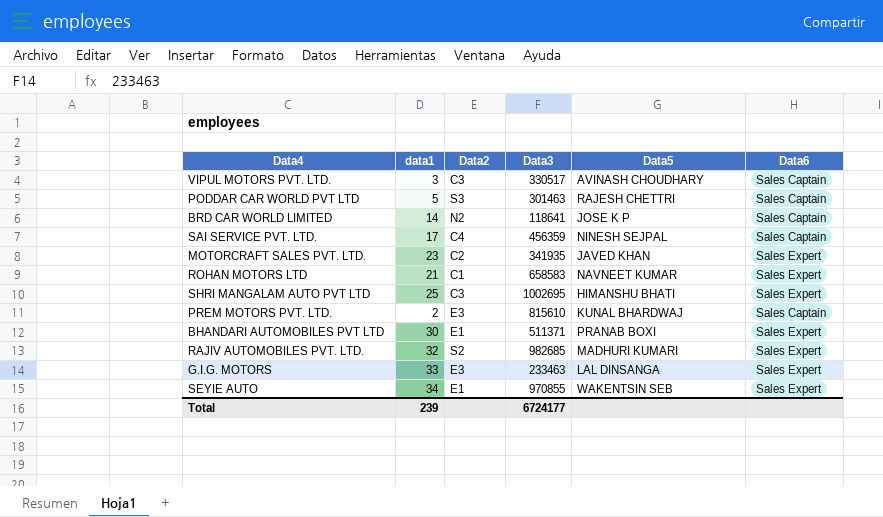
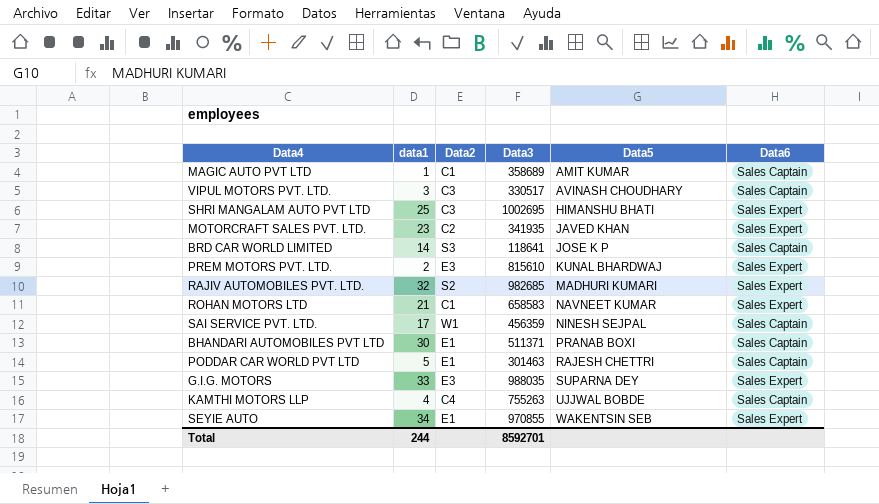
row order: none -> Data5 ascending
row MAGIC AUTO PVT LTD: none -> 1 | C1 | 358689 | AMIT KUMAR | Sales Captain
BRD CAR WORLD LIMITED | Data2: N2 -> S3
PREM MOTORS PVT. LTD. | Data6: Sales Captain -> Sales Expert
SAI SERVICE PVT. LTD. | Data2: C4 -> W1
BHANDARI AUTOMOBILES PVT LTD | Data6: Sales Expert -> Sales Captain
PODDAR CAR WORLD PVT LTD | Data2: S3 -> E1
G.I.G. MOTORS | Data3: 233463 -> 988035
G.I.G. MOTORS | Data5: LAL DINSANGA -> SUPARNA DEY
row KAMTHI MOTORS LLP: none -> 4 | C4 | 755263 | UJJWAL BOBDE | Sales Captain
Total | data1: 239 -> 244
Total | Data3: 6724177 -> 8592701

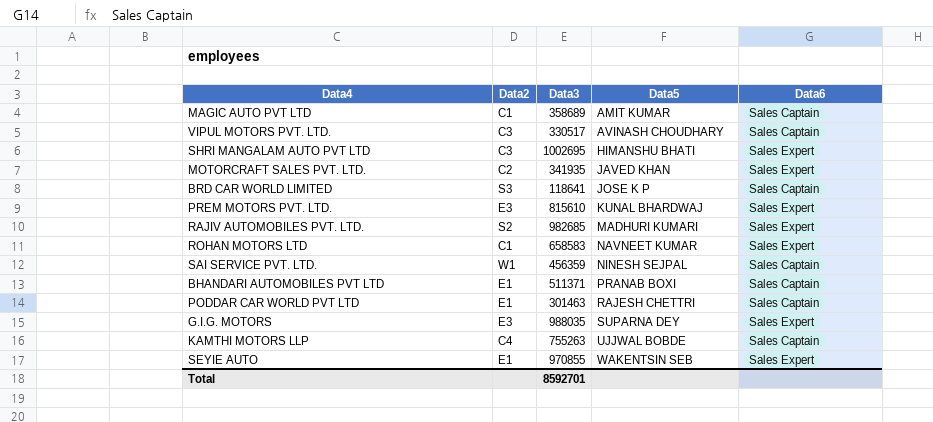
column data1 | position: 2 -> none

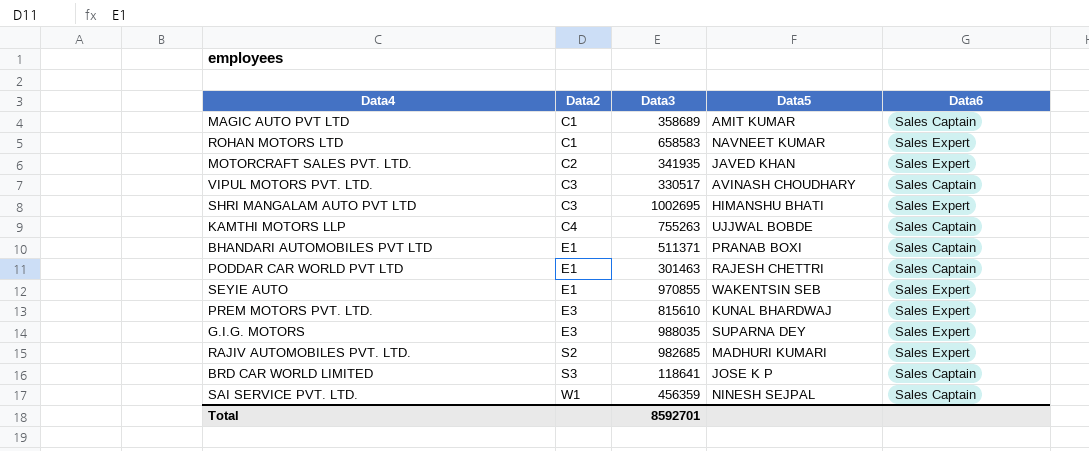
row order: Data5 ascending -> Data2 ascending

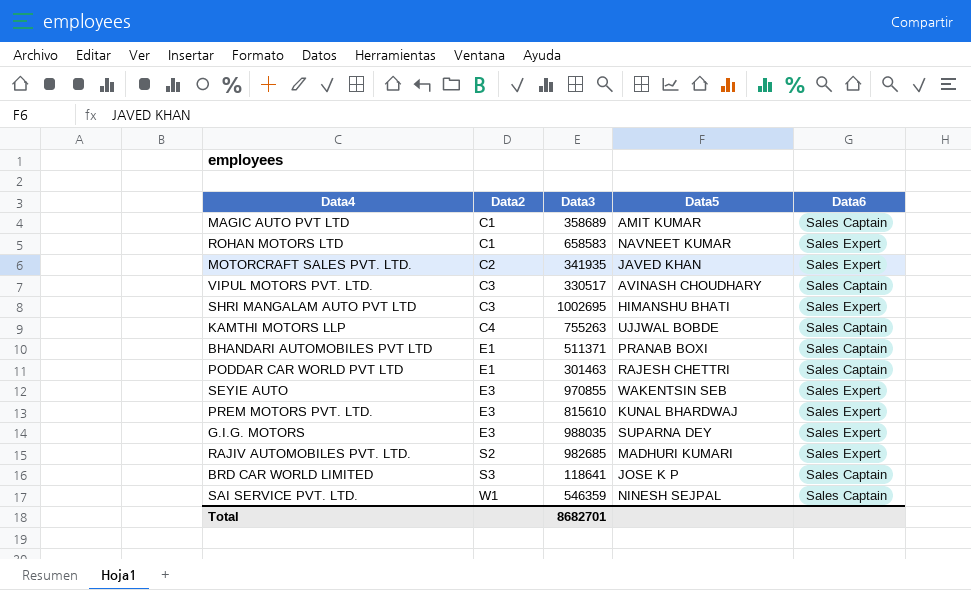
SEYIE AUTO | Data2: E1 -> E3
SAI SERVICE PVT. LTD. | Data3: 456359 -> 546359
Total | Data3: 8592701 -> 8682701

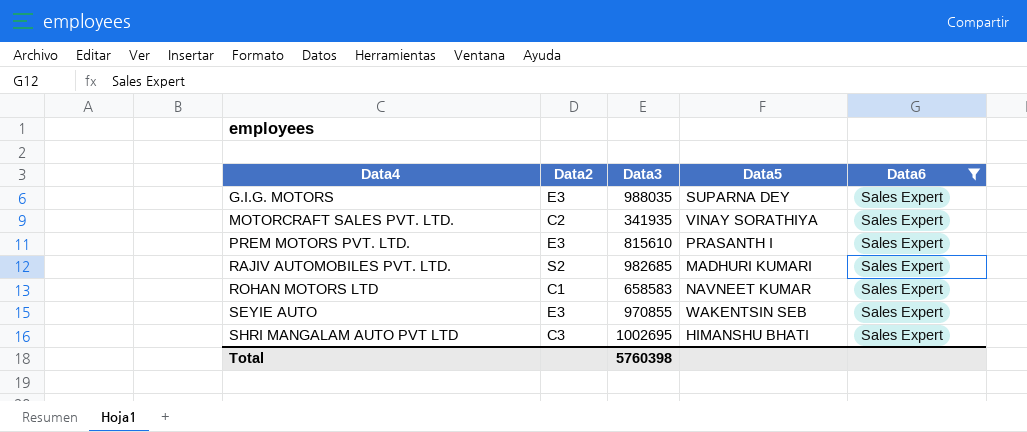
filter: none -> Data6 = Sales Expert
row order: Data2 ascending -> Data4 ascending
MOTORCRAFT SALES PVT. LTD. | Data5: JAVED KHAN -> VINAY SORATHIYA
PREM MOTORS PVT. LTD. | Data5: KUNAL BHARDWAJ -> PRASANTH I
Total | Data3: 8682701 -> 5760398

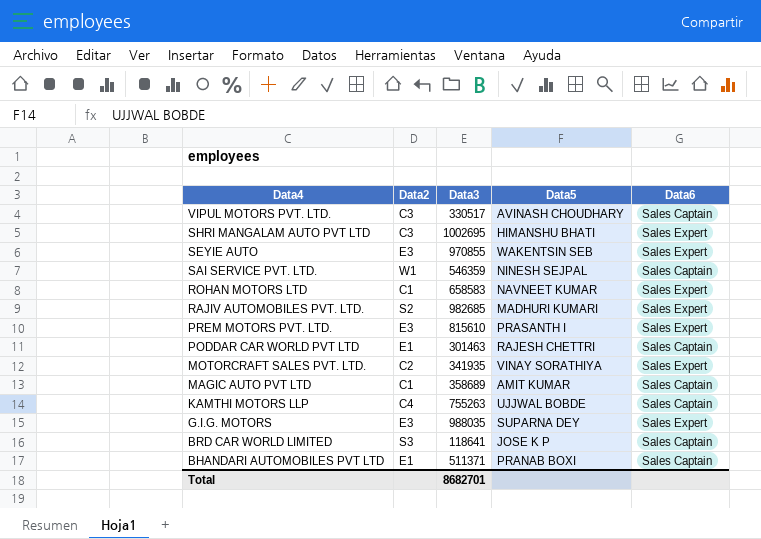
filter: Data6 = Sales Expert -> none
row order: Data4 ascending -> Data4 descending
Total | Data3: 5760398 -> 8682701

